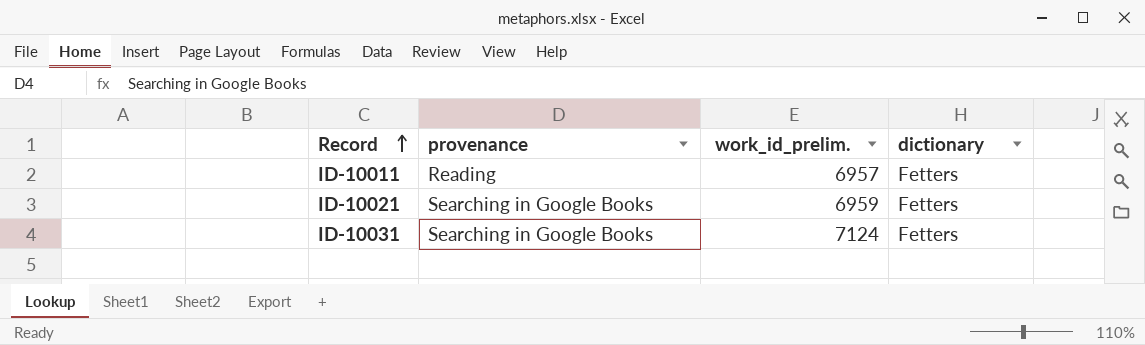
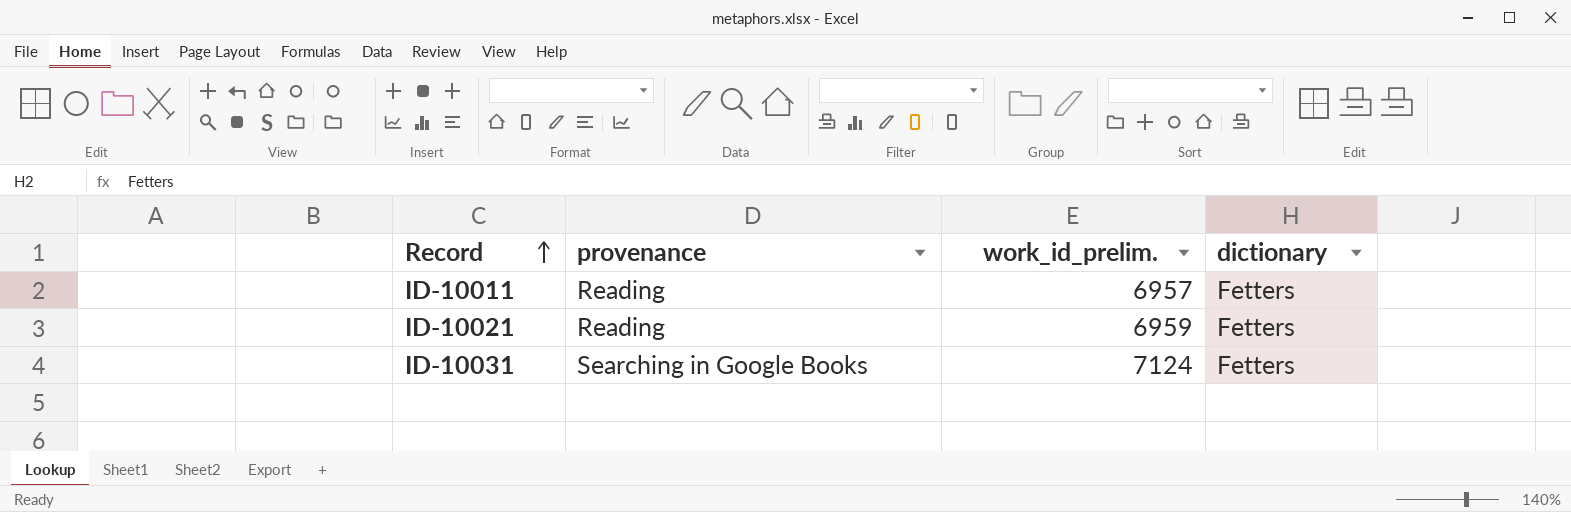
ID-10021 | provenance: Searching in Google Books -> Reading

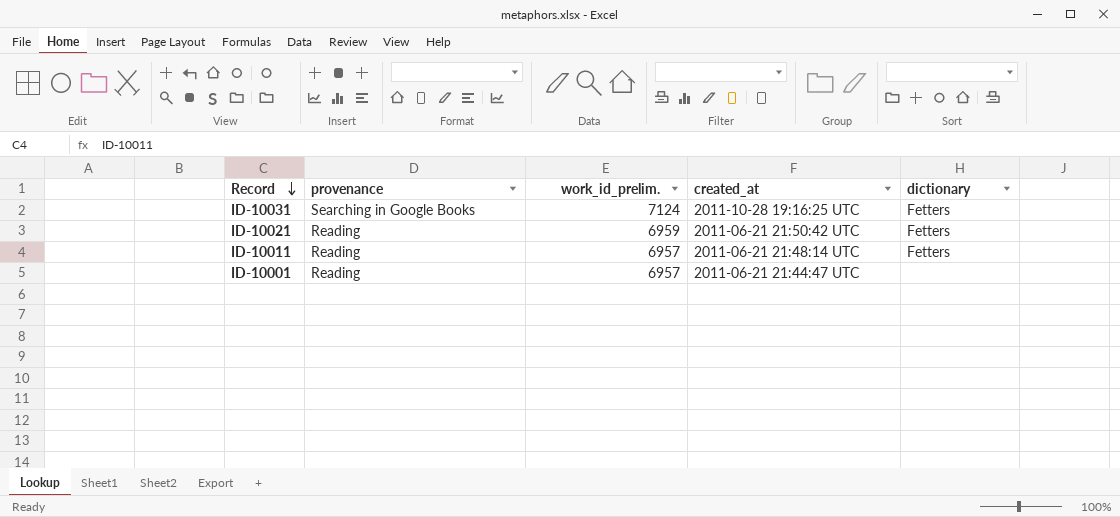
row order: Record ascending -> Record descending
column created_at | position: none -> 4
row ID-10001: none -> Reading | 6957 | 2011-06-21 21:44:47 UTC | none

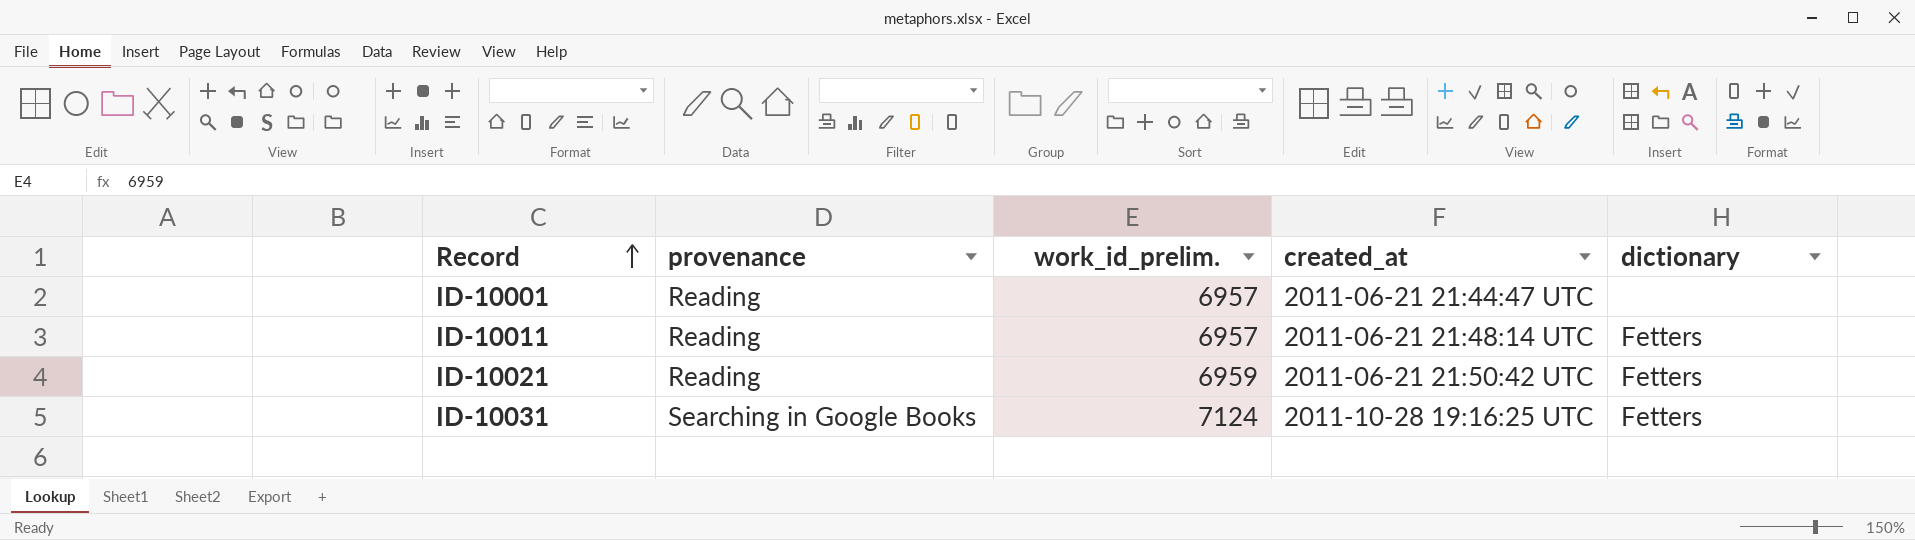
row order: Record descending -> Record ascending

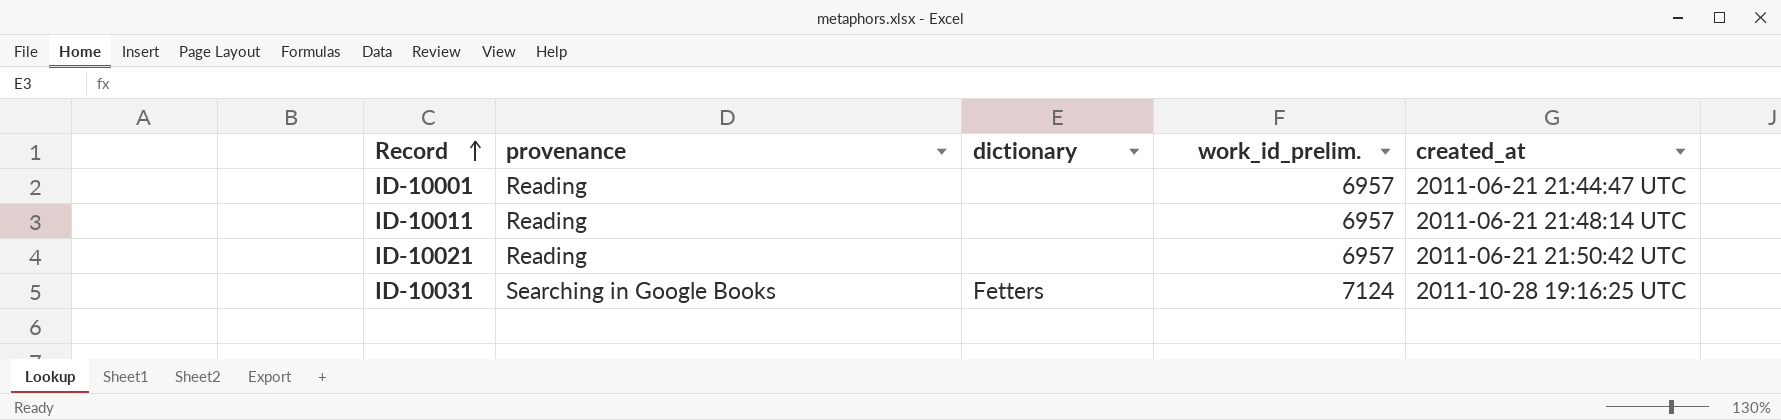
column dictionary | position: 5 -> 3
ID-10011 | dictionary: Fetters -> none
ID-10021 | dictionary: Fetters -> none
ID-10021 | work_id_prelim.: 6959 -> 6957

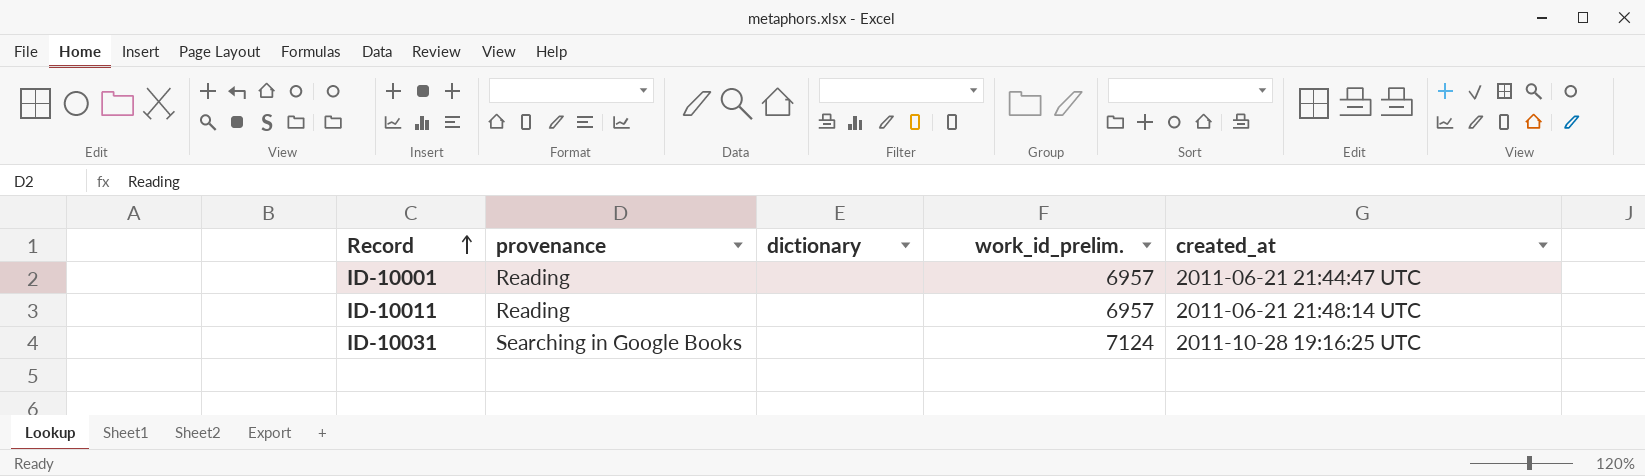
row ID-10021: Reading | none | 6957 | 2011-06-21 21:50:42 UTC -> none
ID-10031 | dictionary: Fetters -> none

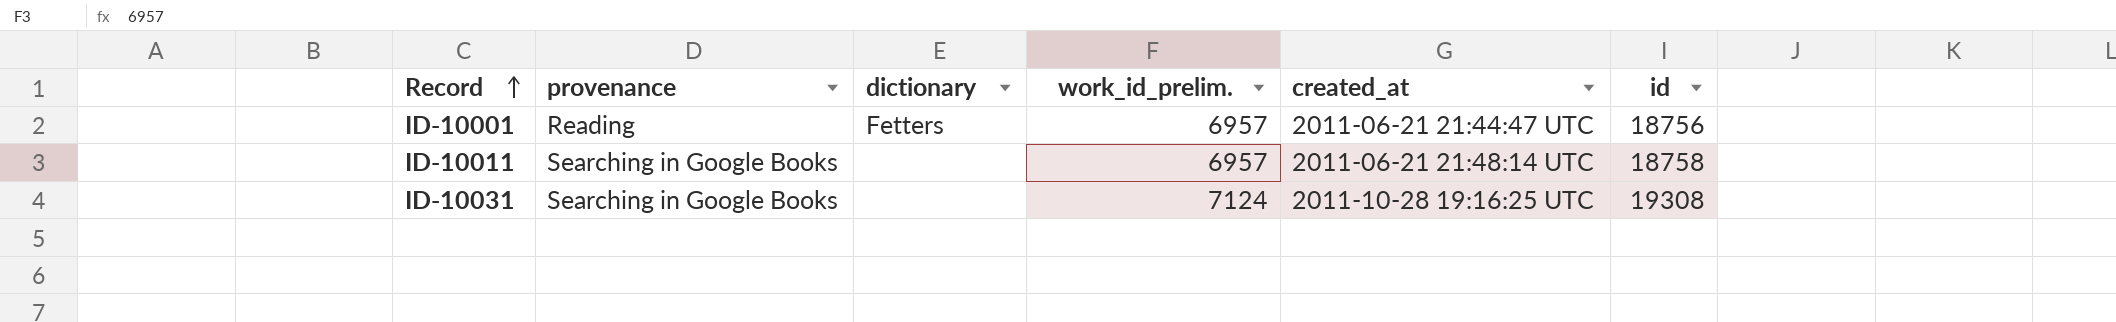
column id | position: none -> 6
ID-10001 | dictionary: none -> Fetters
ID-10011 | provenance: Reading -> Searching in Google Books

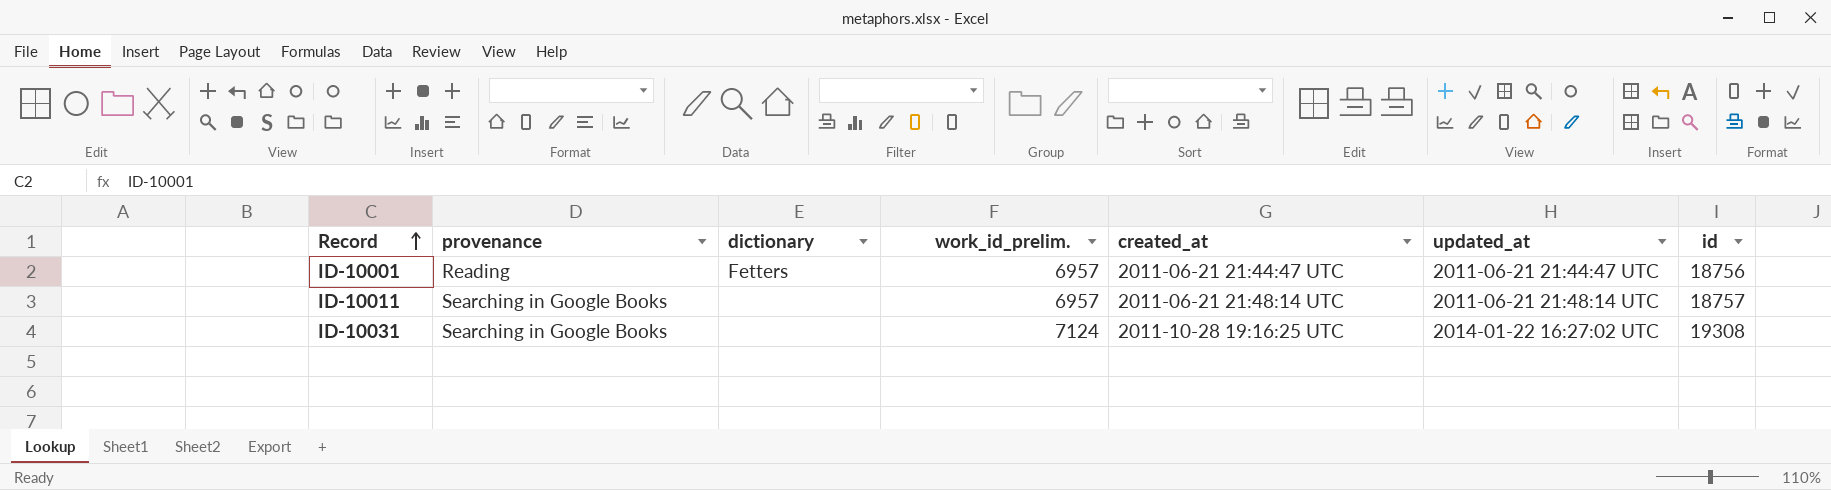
column updated_at | position: none -> 6
ID-10011 | id: 18758 -> 18757

